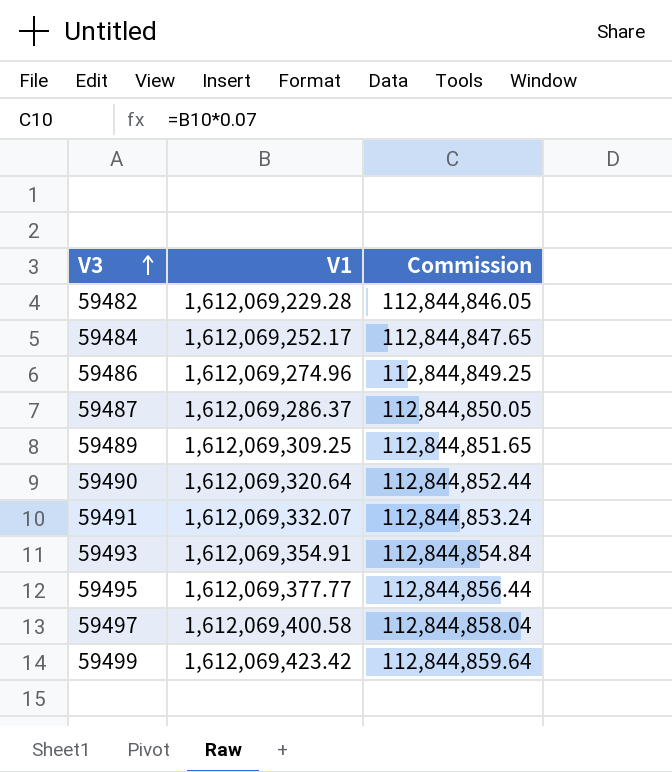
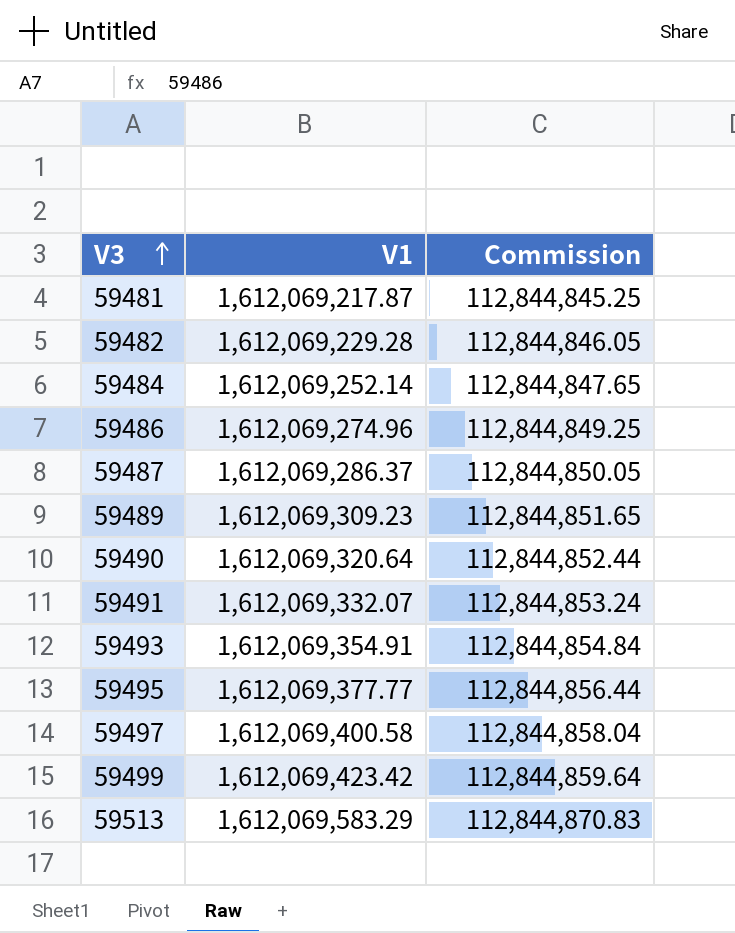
row 59481: none -> 1,612,069,217.87 | 112,844,845.25
59484 | V1: 1,612,069,252.17 -> 1,612,069,252.14
59489 | V1: 1,612,069,309.25 -> 1,612,069,309.23
row 59513: none -> 1,612,069,583.29 | 112,844,870.83

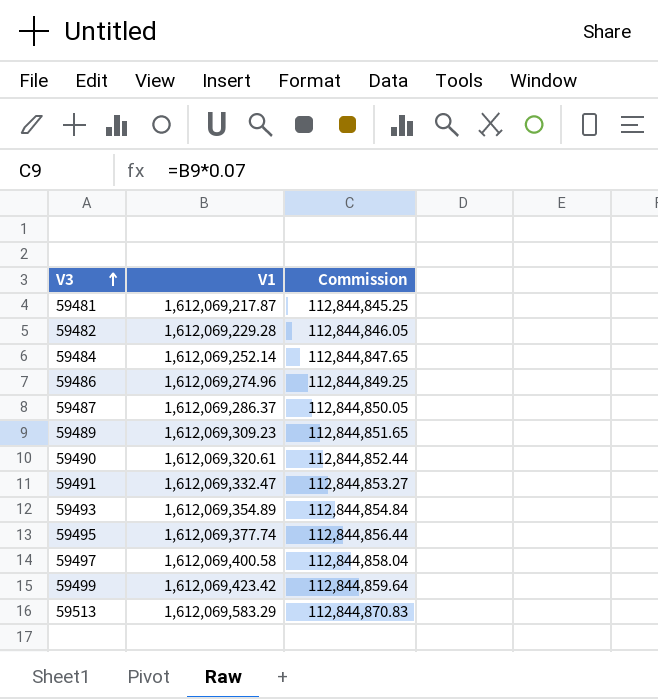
59490 | V1: 1,612,069,320.64 -> 1,612,069,320.61
59491 | V1: 1,612,069,332.07 -> 1,612,069,332.47
59491 | Commission: 112,844,853.24 -> 112,844,853.27
59493 | V1: 1,612,069,354.91 -> 1,612,069,354.89
59495 | V1: 1,612,069,377.77 -> 1,612,069,377.74

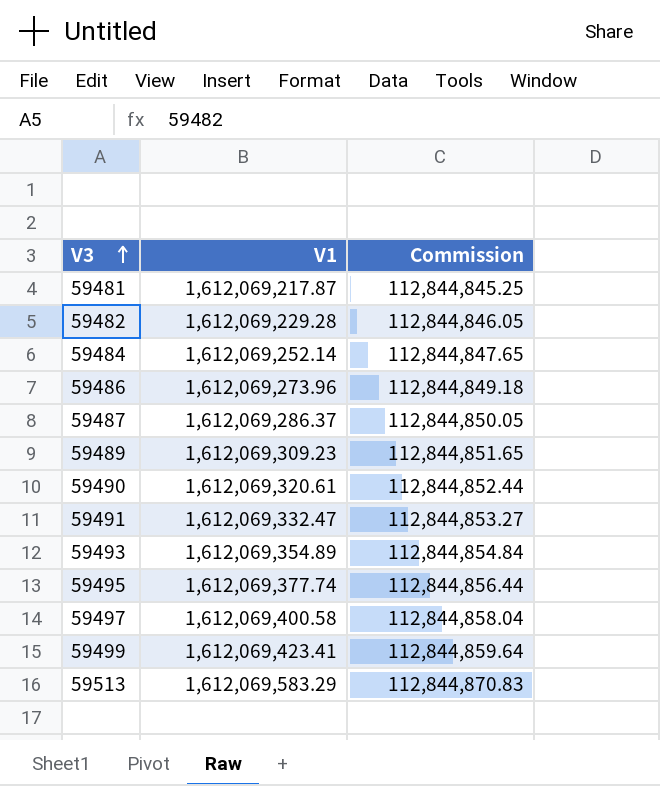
59486 | V1: 1,612,069,274.96 -> 1,612,069,273.96
59486 | Commission: 112,844,849.25 -> 112,844,849.18
59499 | V1: 1,612,069,423.42 -> 1,612,069,423.41

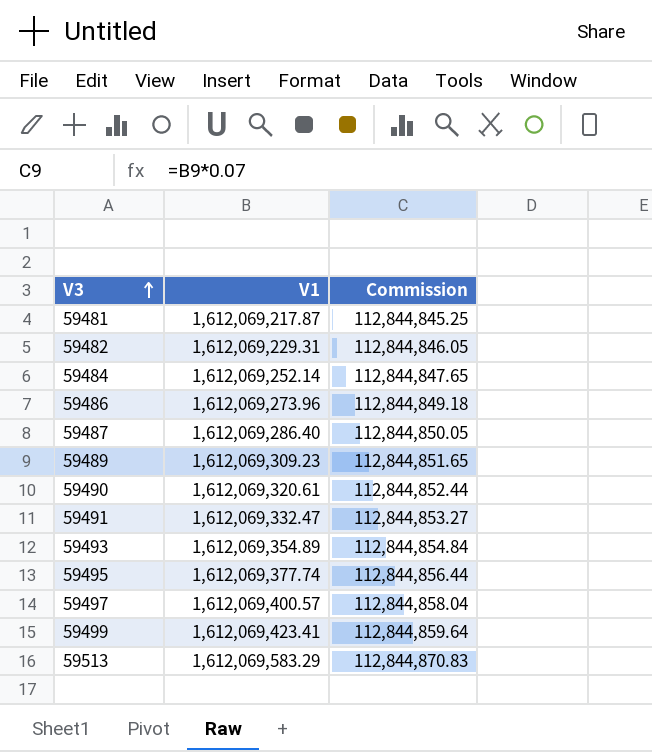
59482 | V1: 1,612,069,229.28 -> 1,612,069,229.31
59487 | V1: 1,612,069,286.37 -> 1,612,069,286.40
59497 | V1: 1,612,069,400.58 -> 1,612,069,400.57

